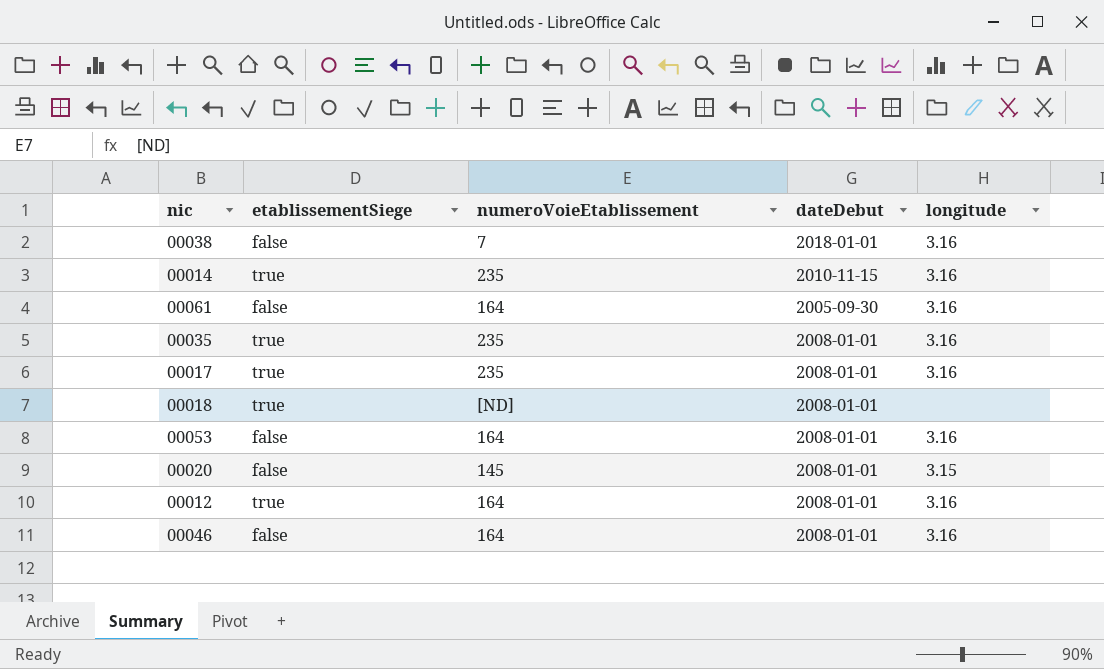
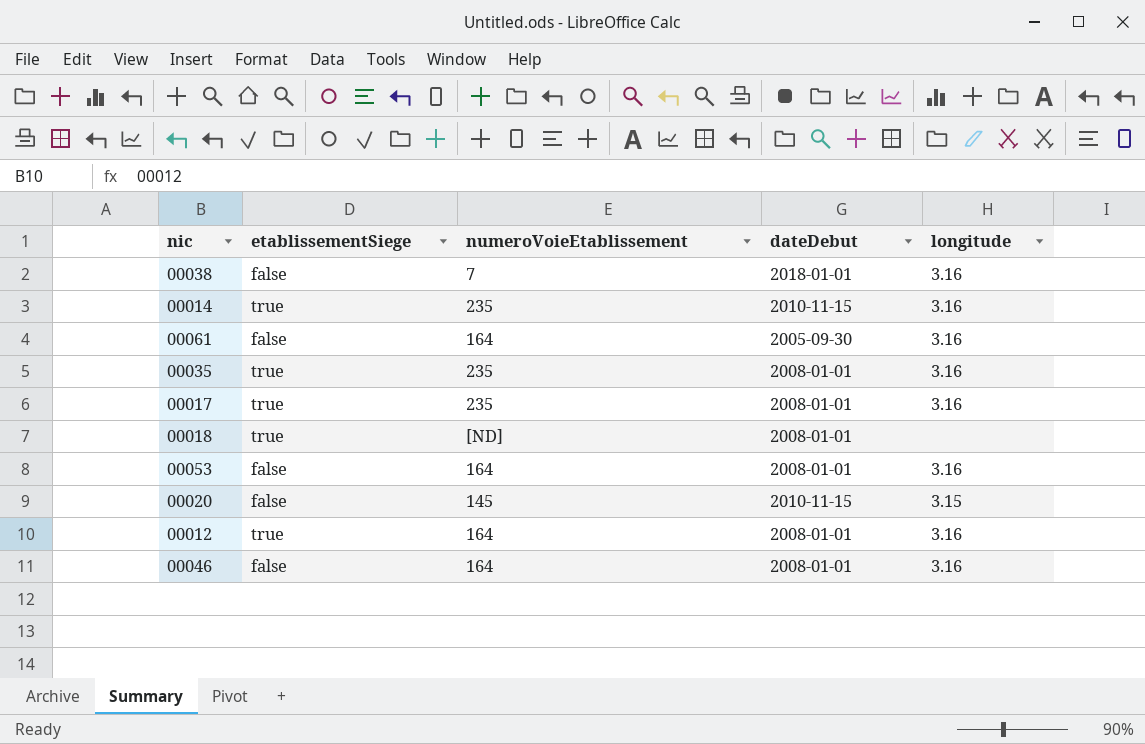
00020 | dateDebut: 2008-01-01 -> 2010-11-15

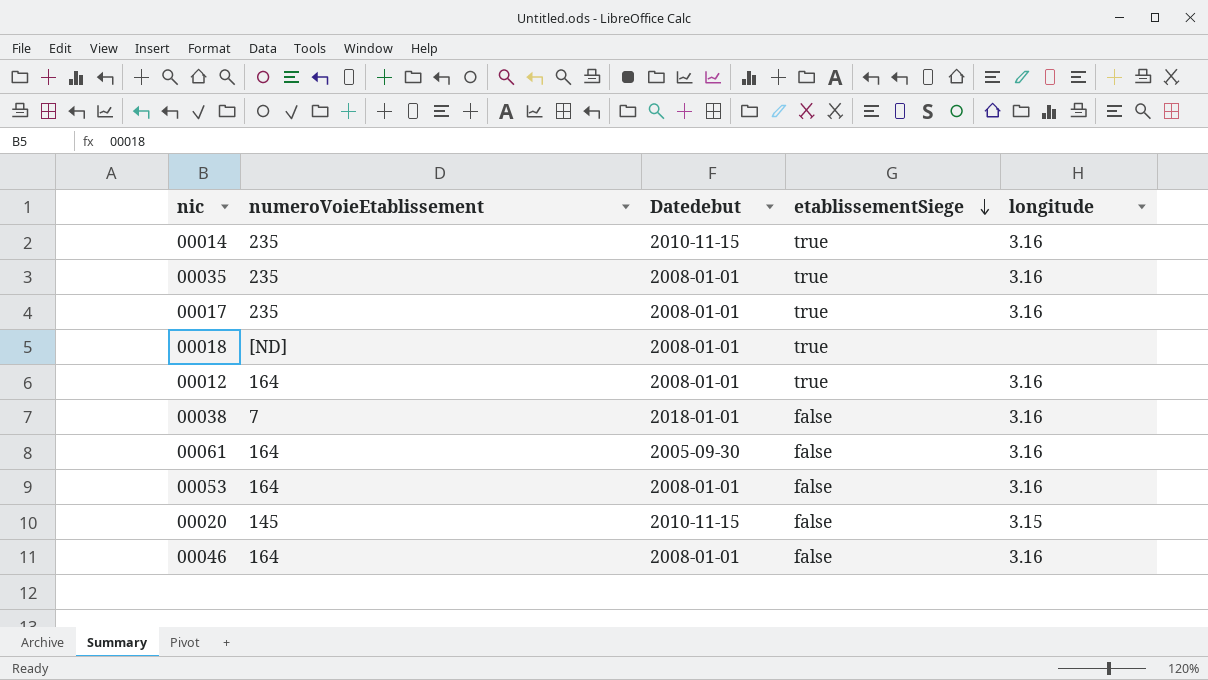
row order: none -> etablissementSiege descending
column name: dateDebut -> Datedebut
column etablissementSiege | position: 2 -> 4

